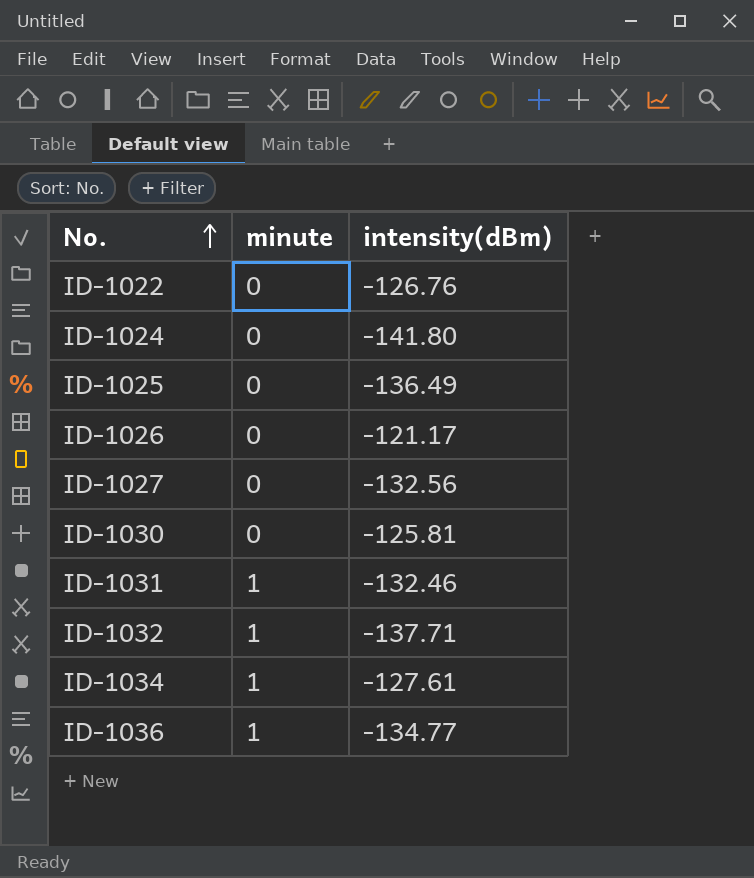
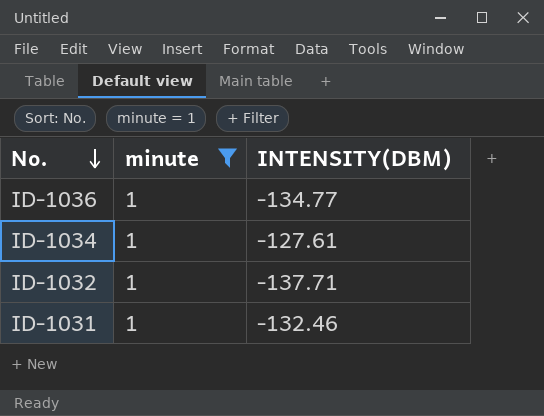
filter: none -> minute = 1
row order: No. ascending -> No. descending
column name: intensity(dBm) -> INTENSITY(DBM)

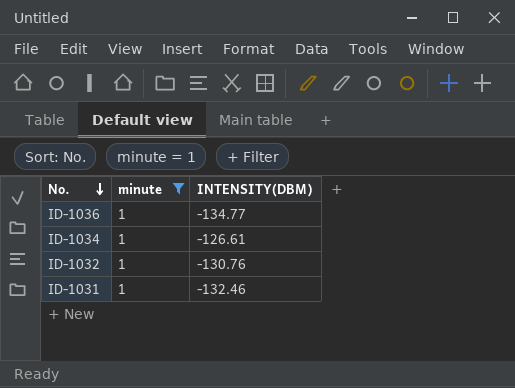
ID-1034 | INTENSITY(DBM): -127.61 -> -126.61
ID-1032 | INTENSITY(DBM): -137.71 -> -130.76

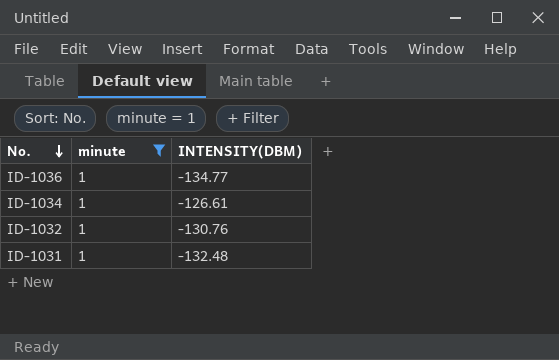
ID-1031 | INTENSITY(DBM): -132.46 -> -132.48

